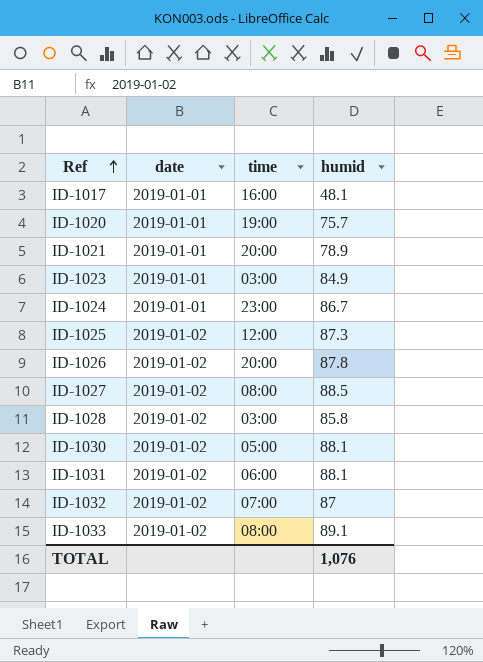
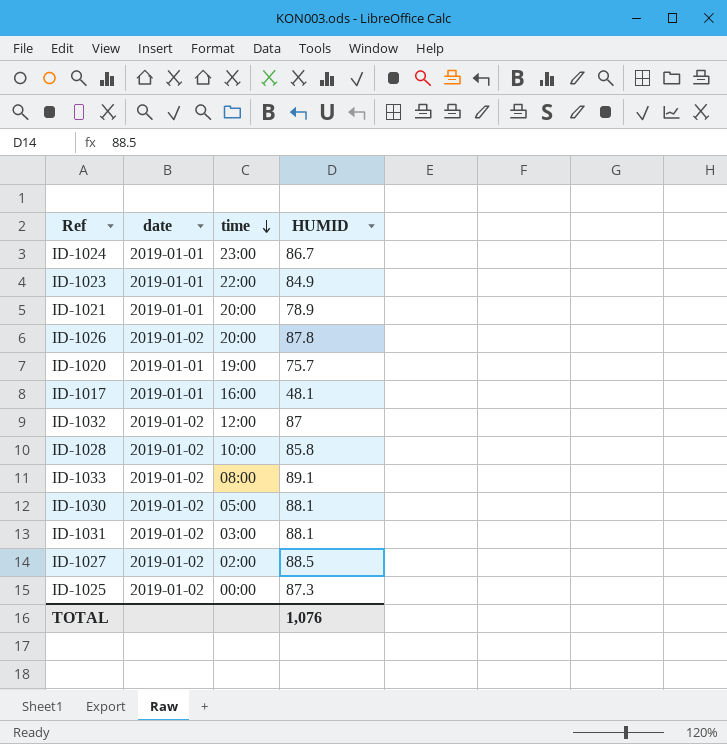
row order: Ref ascending -> time descending
column name: humid -> HUMID
ID-1023 | time: 03:00 -> 22:00
ID-1032 | time: 07:00 -> 12:00
ID-1028 | time: 03:00 -> 10:00
ID-1031 | time: 06:00 -> 03:00
ID-1027 | time: 08:00 -> 02:00
ID-1025 | time: 12:00 -> 00:00

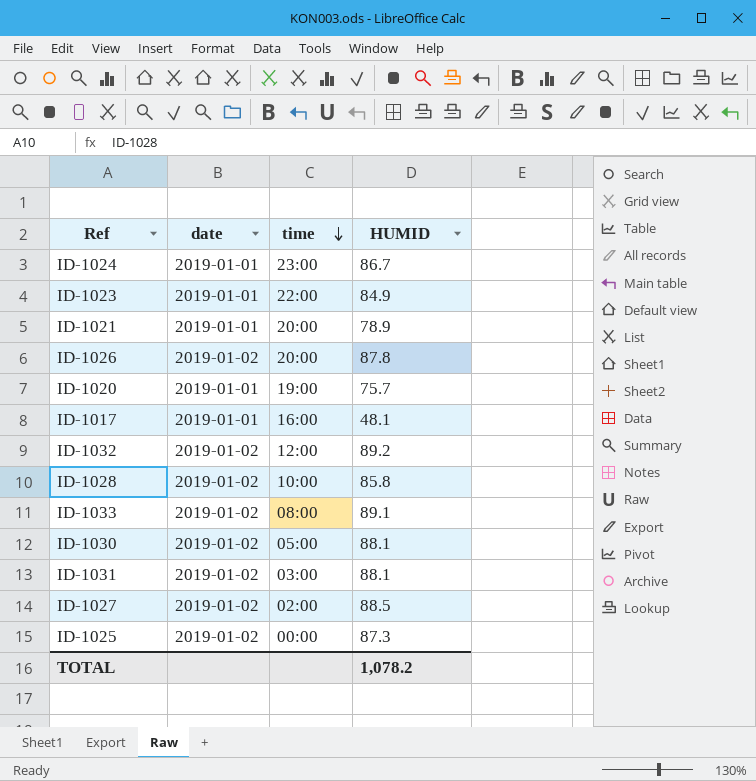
ID-1032 | HUMID: 87 -> 89.2
TOTAL | HUMID: 1,076 -> 1,078.2

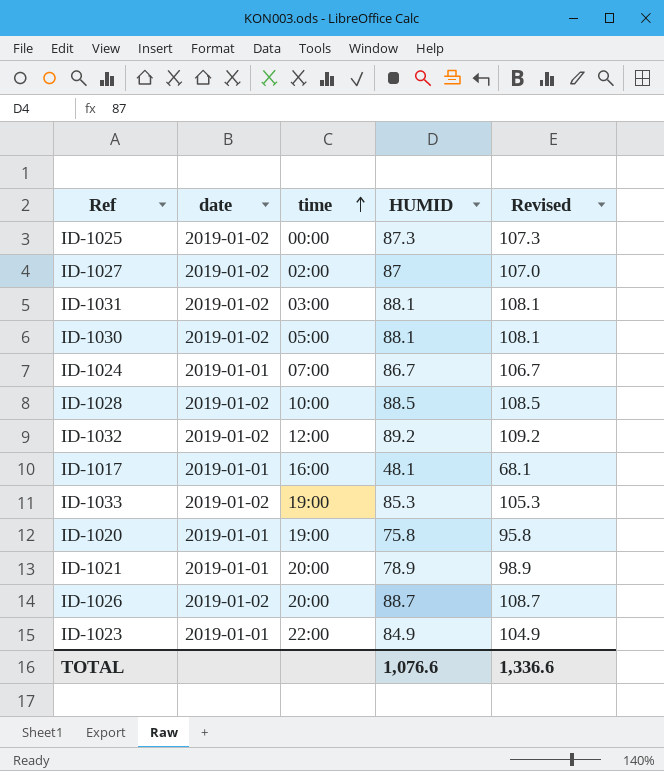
row order: time descending -> time ascending
column Revised | formula: none -> [HUMID] + 20
ID-1027 | HUMID: 88.5 -> 87
ID-1024 | time: 23:00 -> 07:00
ID-1028 | HUMID: 85.8 -> 88.5
ID-1033 | time: 08:00 -> 19:00
ID-1033 | HUMID: 89.1 -> 85.3
ID-1020 | HUMID: 75.7 -> 75.8
ID-1026 | HUMID: 87.8 -> 88.7
TOTAL | HUMID: 1,078.2 -> 1,076.6

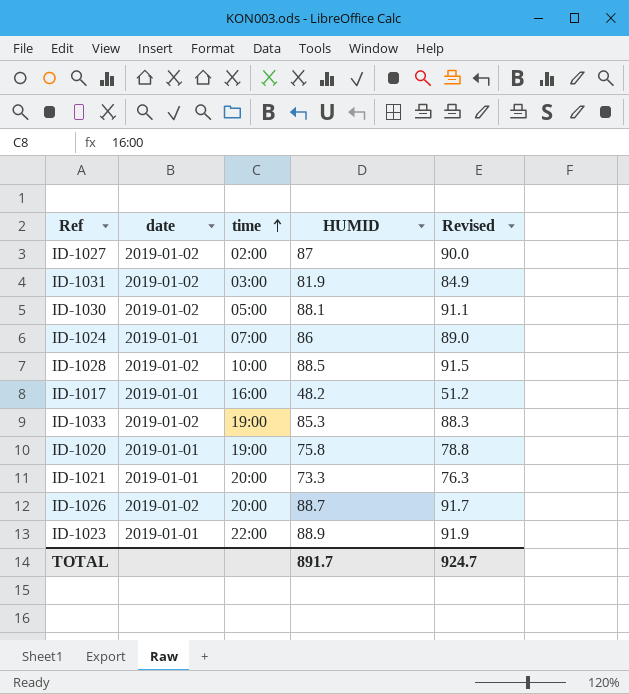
column Revised | formula: [HUMID] + 20 -> [HUMID] + 3
row ID-1025: 2019-01-02 | 00:00 | 87.3 | 107.3 -> none
row ID-1032: 2019-01-02 | 12:00 | 89.2 | 109.2 -> none
ID-1031 | HUMID: 88.1 -> 81.9
ID-1024 | HUMID: 86.7 -> 86
ID-1017 | HUMID: 48.1 -> 48.2
ID-1021 | HUMID: 78.9 -> 73.3
ID-1023 | HUMID: 84.9 -> 88.9
TOTAL | HUMID: 1,076.6 -> 891.7
TOTAL | Revised: 1,336.6 -> 924.7

